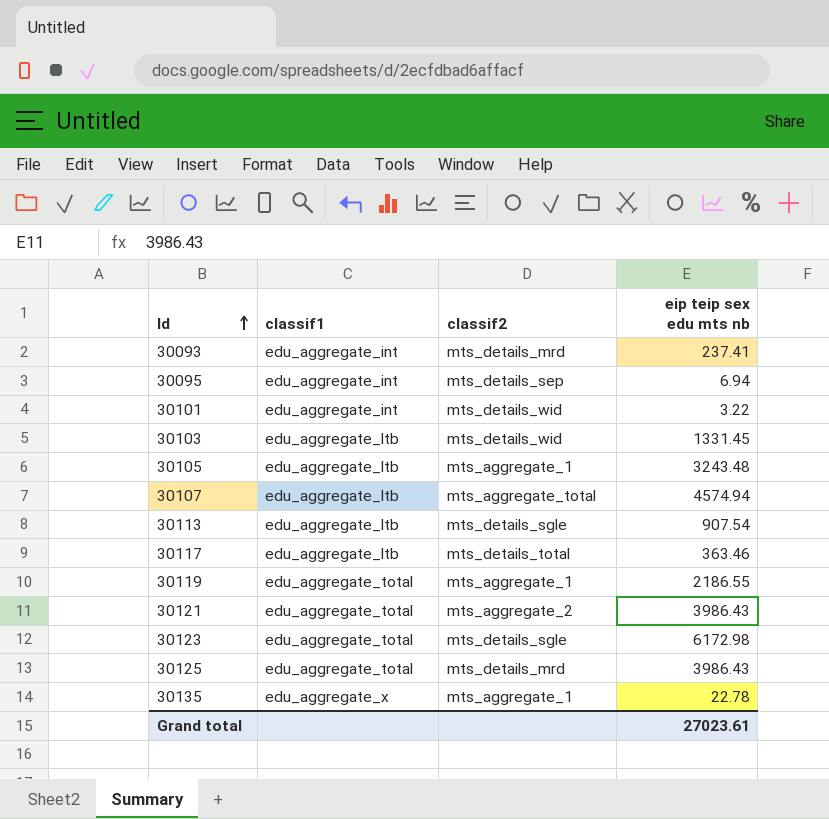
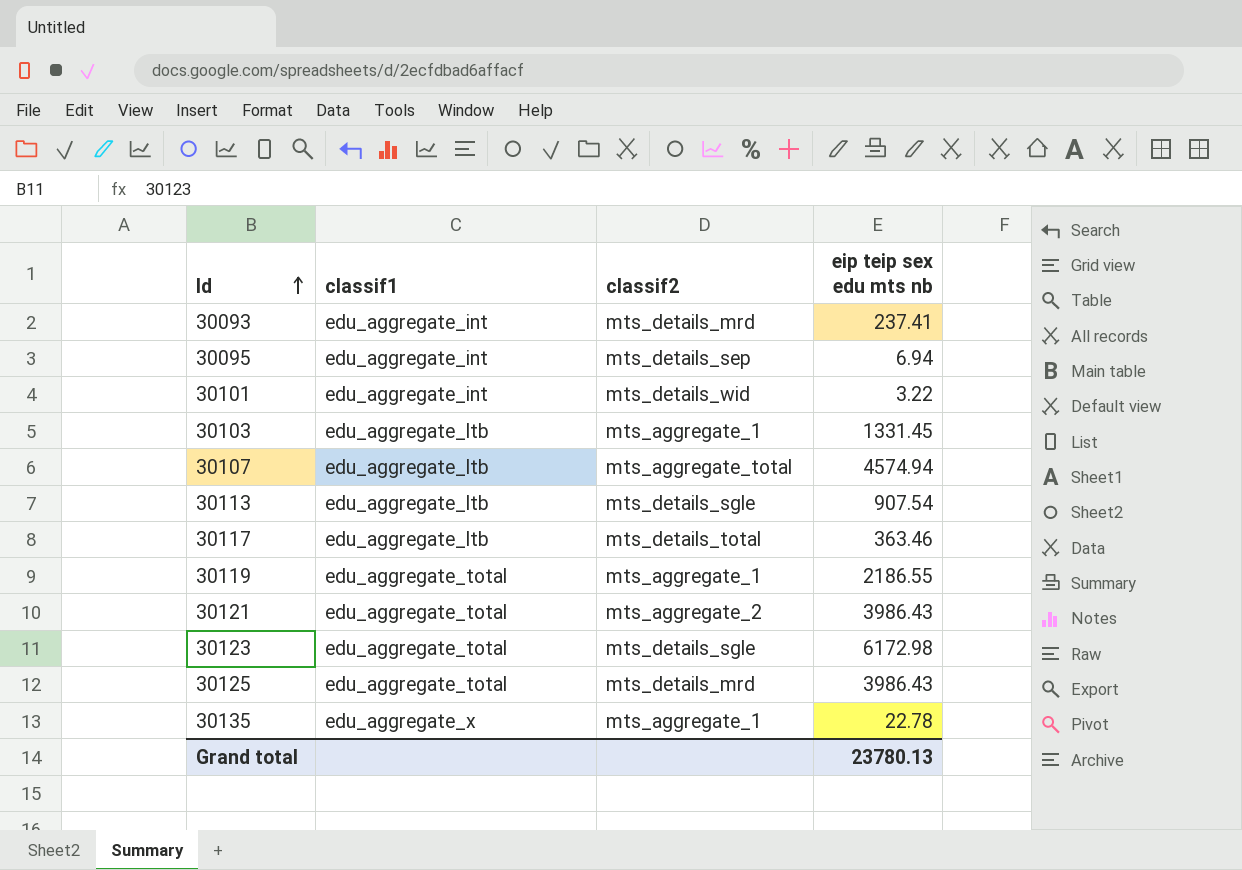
row 30105: edu_aggregate_ltb | mts_aggregate_1 | 3243.48 -> none
30103 | classif2: mts_details_wid -> mts_aggregate_1
Grand total | eip teip sex edu mts nb: 27023.61 -> 23780.13

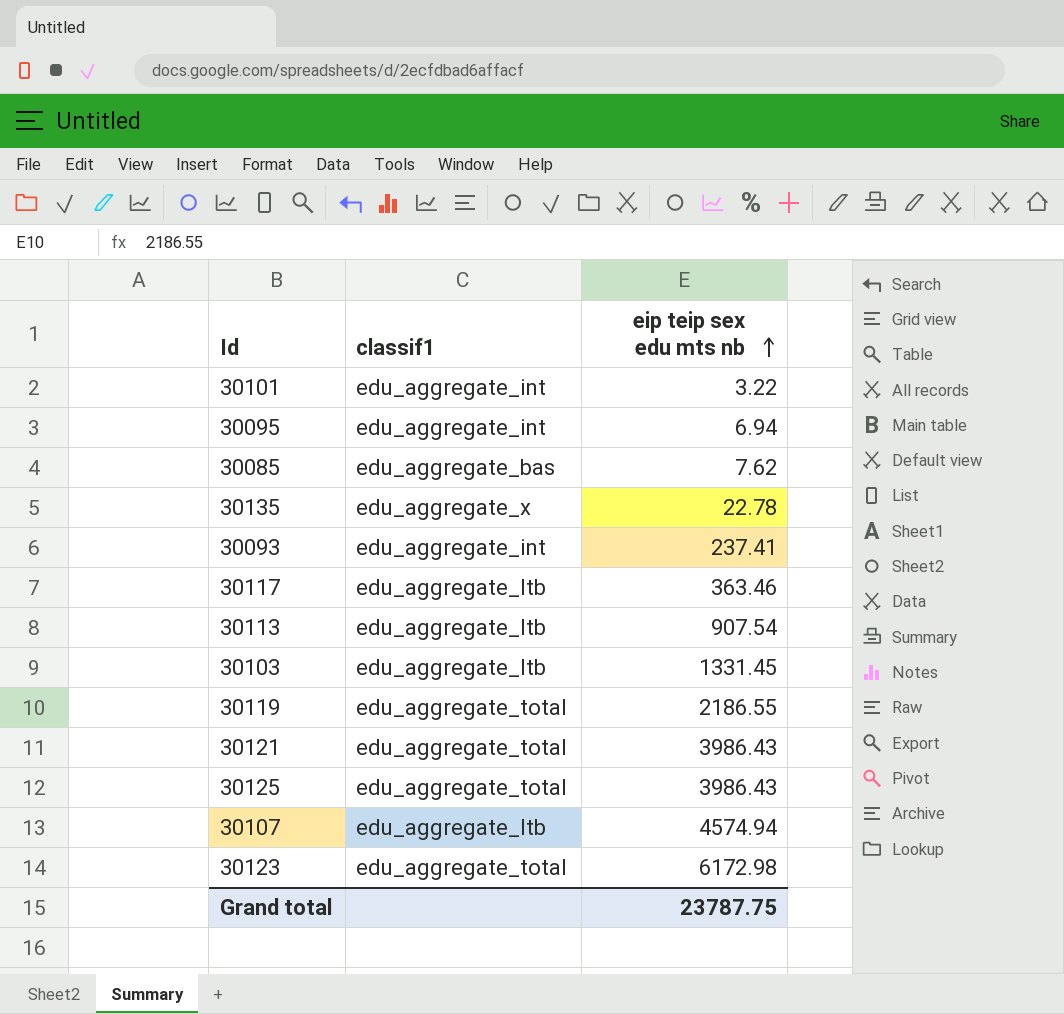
row order: Id ascending -> eip teip sex edu mts nb ascending
column classif2 | position: 3 -> none
row 30085: none -> edu_aggregate_bas | 7.62
Grand total | eip teip sex edu mts nb: 23780.13 -> 23787.75

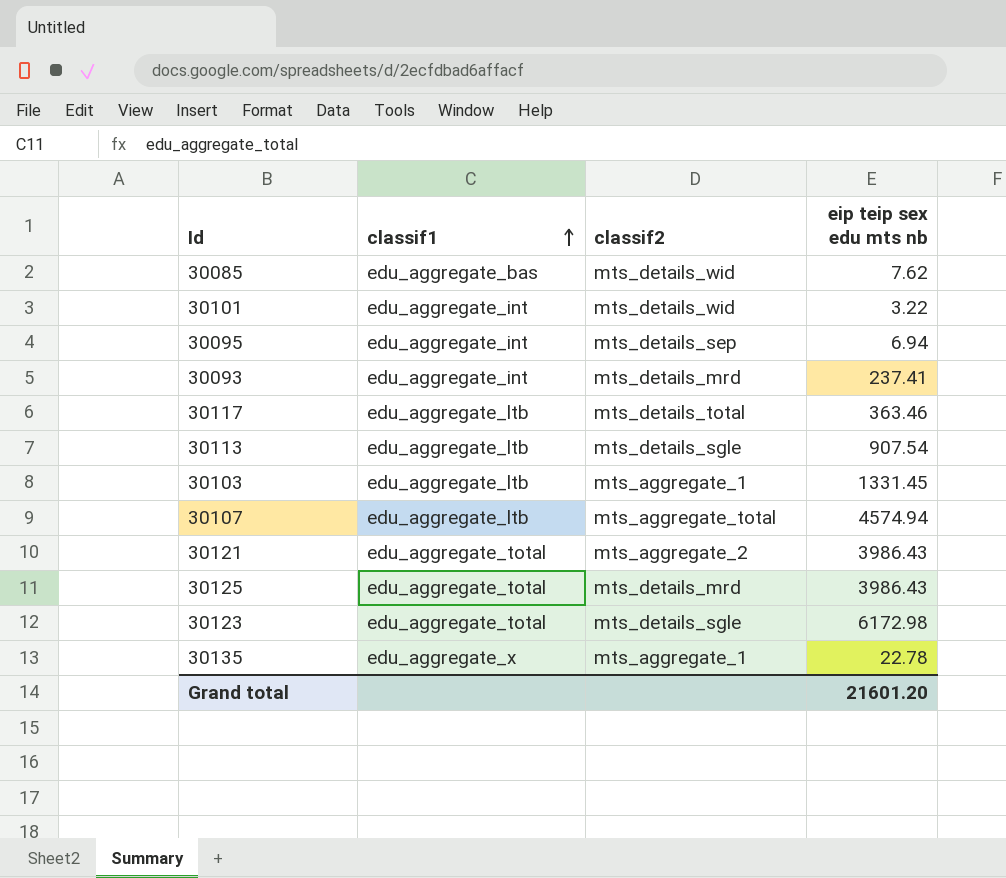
row order: eip teip sex edu mts nb ascending -> classif1 ascending
column classif2 | position: none -> 3
row 30119: edu_aggregate_total | 2186.55 -> none
Grand total | eip teip sex edu mts nb: 23787.75 -> 21601.20

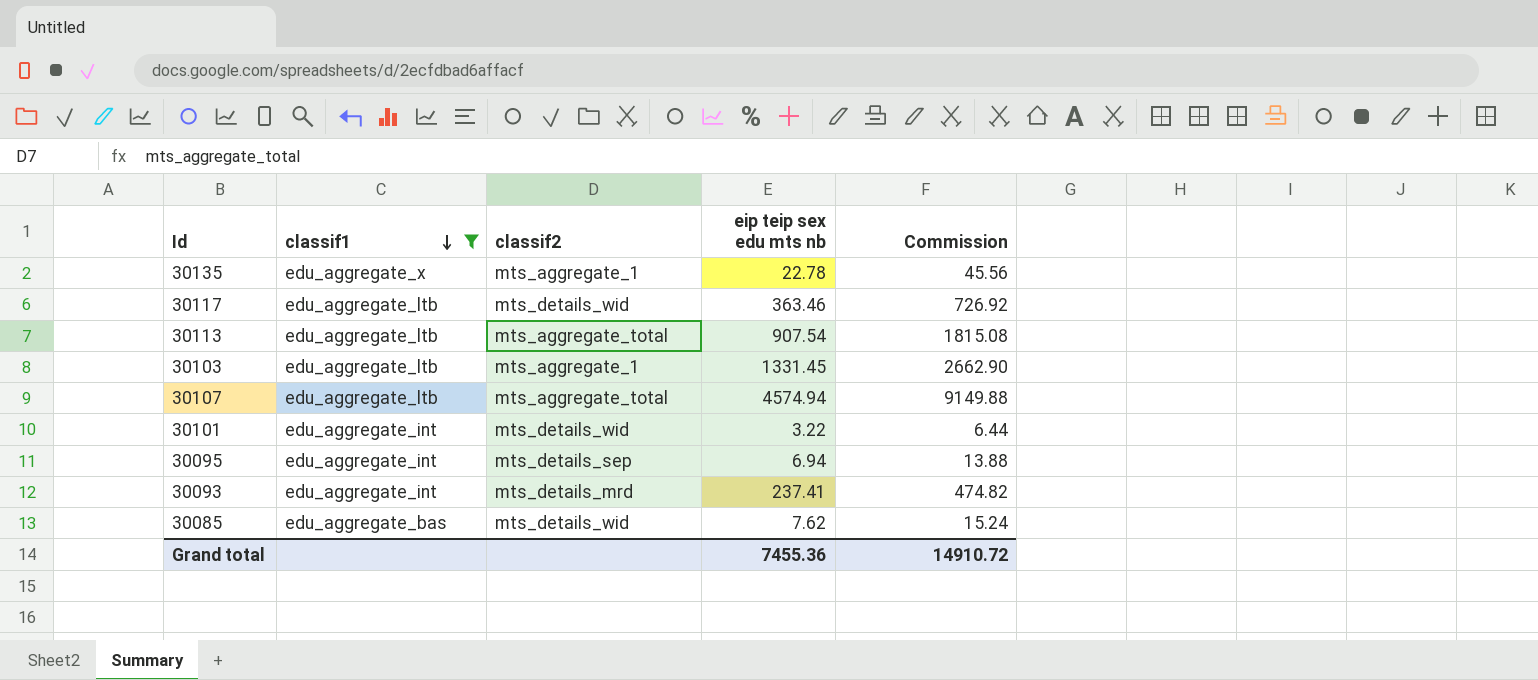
filter: none -> classif1 != edu_aggregate_total
row order: classif1 ascending -> classif1 descending
column Commission | formula: none -> [eip teip sex edu mts nb] * 2
30117 | classif2: mts_details_total -> mts_details_wid
30113 | classif2: mts_details_sgle -> mts_aggregate_total
Grand total | eip teip sex edu mts nb: 21601.20 -> 7455.36

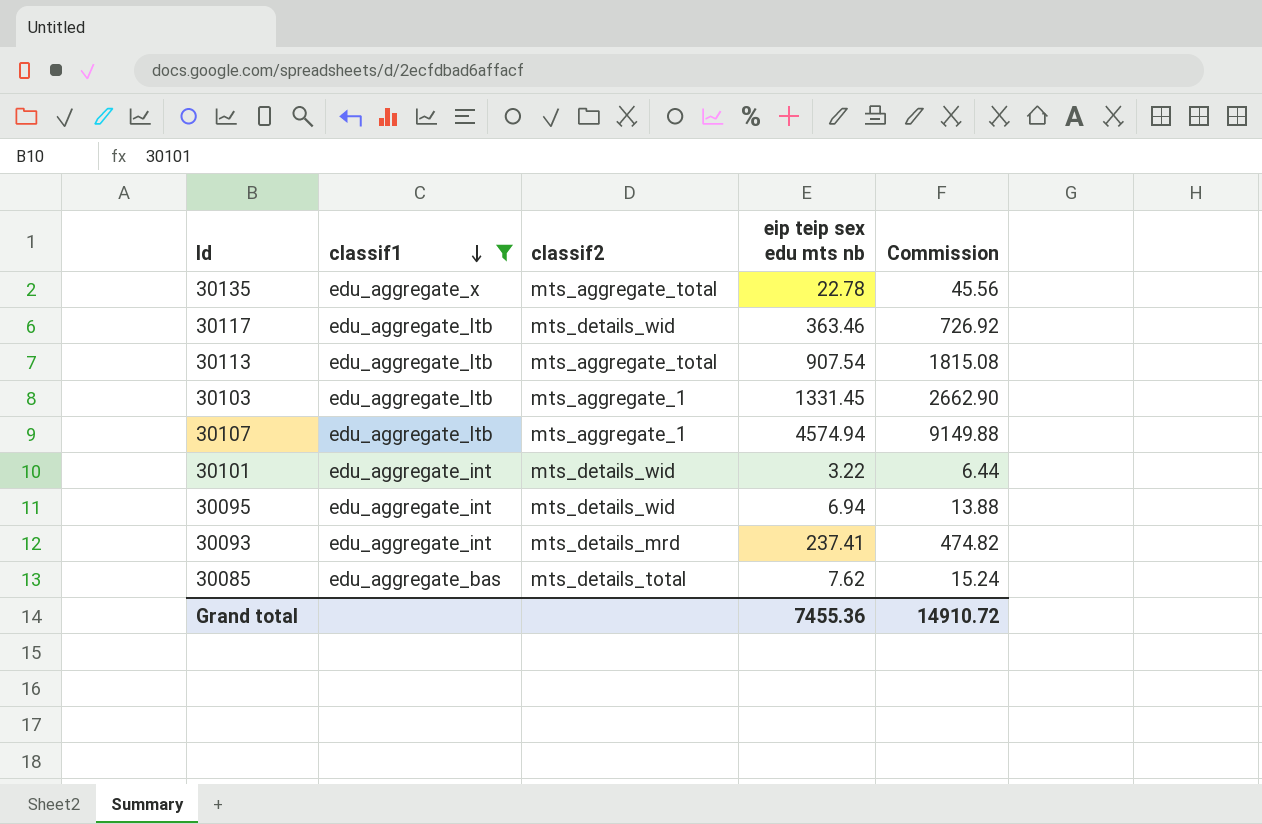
30135 | classif2: mts_aggregate_1 -> mts_aggregate_total
30107 | classif2: mts_aggregate_total -> mts_aggregate_1
30095 | classif2: mts_details_sep -> mts_details_wid
30085 | classif2: mts_details_wid -> mts_details_total

